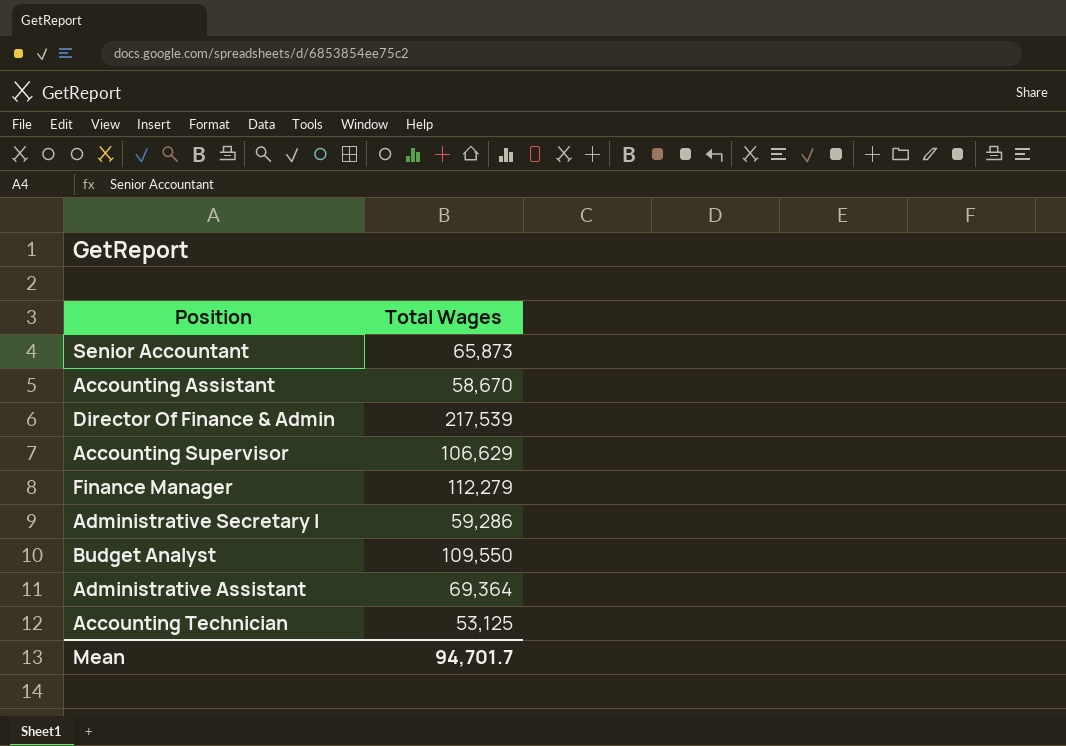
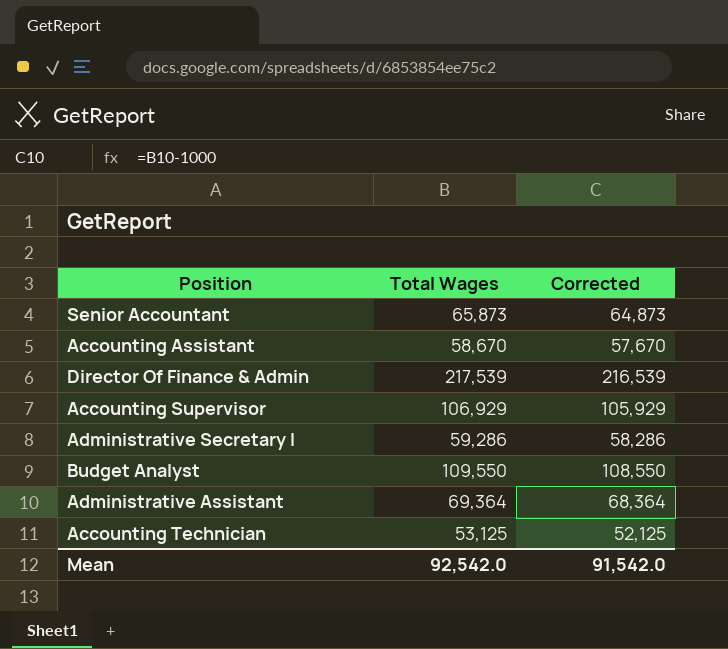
column Corrected | formula: none -> [Total Wages] - 1000
row Finance Manager: 112,279 -> none
Accounting Supervisor | Total Wages: 106,629 -> 106,929
Mean | Total Wages: 94,701.7 -> 92,542.0

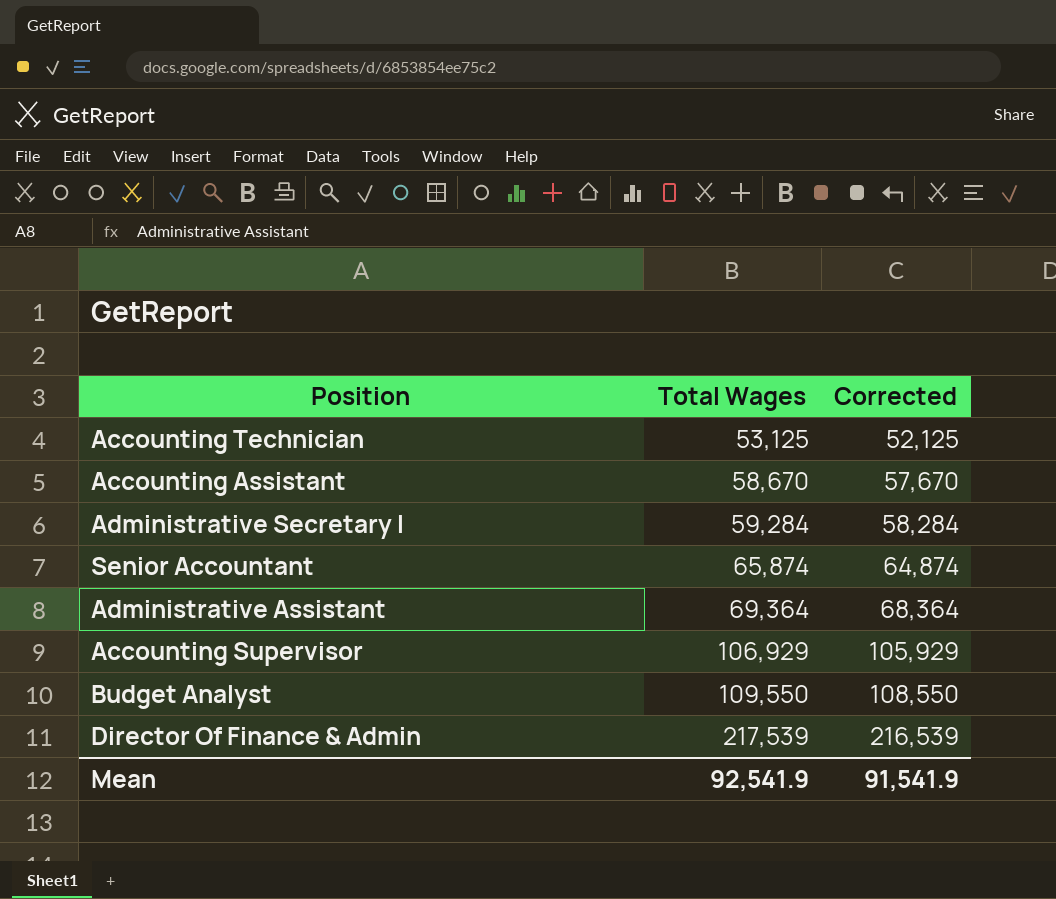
row order: none -> Total Wages ascending
Administrative Secretary I | Total Wages: 59,286 -> 59,284
Administrative Secretary I | Corrected: 58,286 -> 58,284
Senior Accountant | Total Wages: 65,873 -> 65,874
Senior Accountant | Corrected: 64,873 -> 64,874
Mean | Total Wages: 92,542.0 -> 92,541.9
Mean | Corrected: 91,542.0 -> 91,541.9

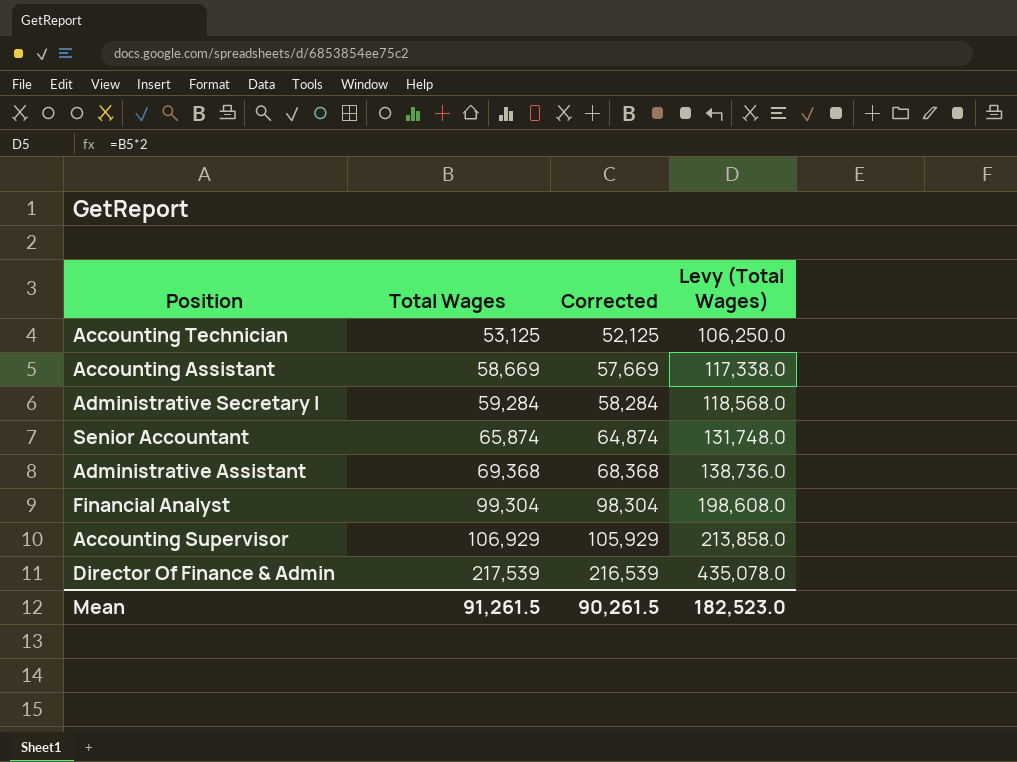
column Levy (Total Wages) | formula: none -> [Total Wages] * 2
row Budget Analyst: 109,550 | 108,550 -> none
Accounting Assistant | Total Wages: 58,670 -> 58,669
Accounting Assistant | Corrected: 57,670 -> 57,669
Administrative Assistant | Total Wages: 69,364 -> 69,368
Administrative Assistant | Corrected: 68,364 -> 68,368
row Financial Analyst: none -> 99,304 | 98,304 | 198,608.0
Mean | Total Wages: 92,541.9 -> 91,261.5
Mean | Corrected: 91,541.9 -> 90,261.5

